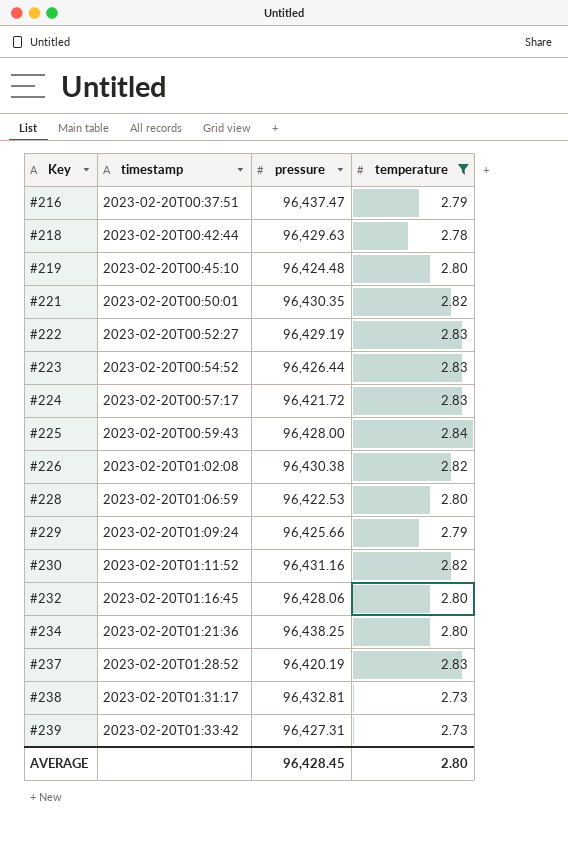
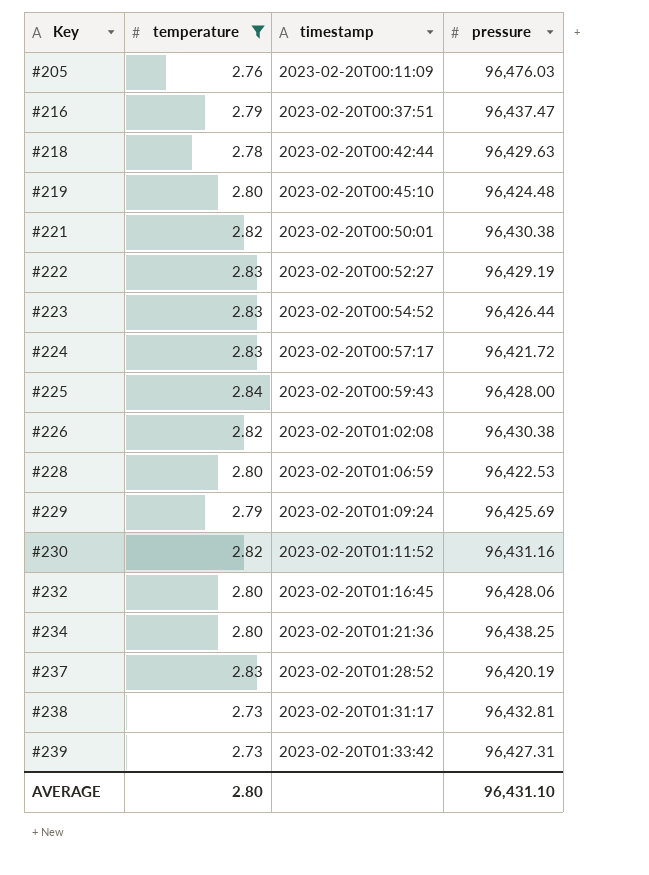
column temperature | position: 4 -> 2
row #205: none -> 2.76 | 2023-02-20T00:11:09 | 96,476.03
#221 | pressure: 96,430.35 -> 96,430.38
#229 | pressure: 96,425.66 -> 96,425.69
AVERAGE | pressure: 96,428.45 -> 96,431.10

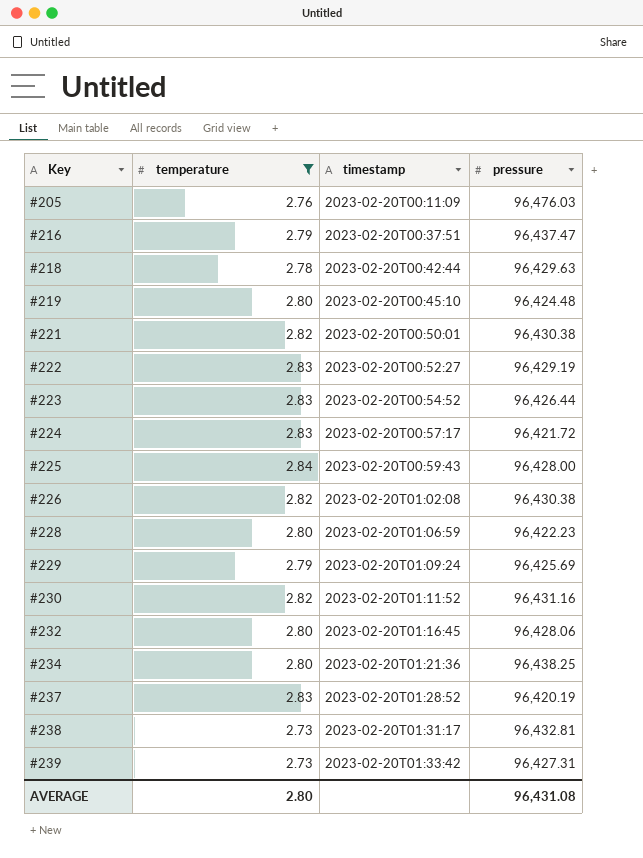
#228 | pressure: 96,422.53 -> 96,422.23
AVERAGE | pressure: 96,431.10 -> 96,431.08

